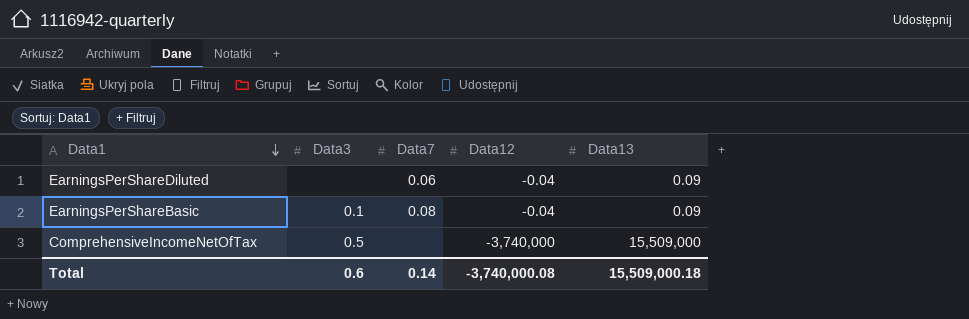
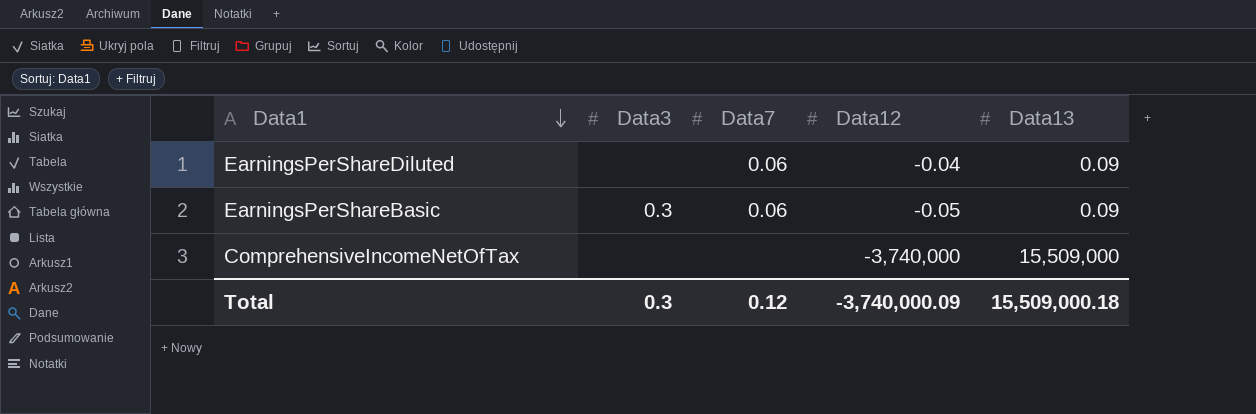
EarningsPerShareBasic | Data3: 0.1 -> 0.3
EarningsPerShareBasic | Data7: 0.08 -> 0.06
EarningsPerShareBasic | Data12: -0.04 -> -0.05
ComprehensiveIncomeNetOfTax | Data3: 0.5 -> none
Total | Data3: 0.6 -> 0.3
Total | Data7: 0.14 -> 0.12
Total | Data12: -3,740,000.08 -> -3,740,000.09

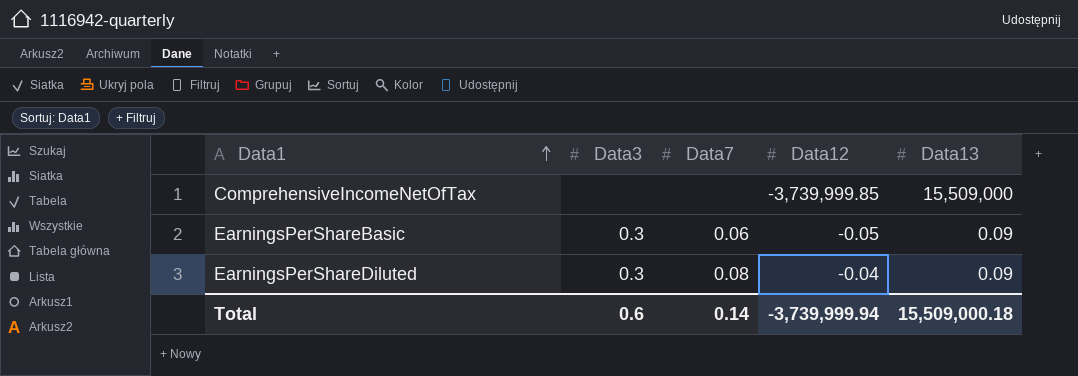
row order: Data1 descending -> Data1 ascending
ComprehensiveIncomeNetOfTax | Data12: -3,740,000 -> -3,739,999.85
EarningsPerShareDiluted | Data3: none -> 0.3
EarningsPerShareDiluted | Data7: 0.06 -> 0.08
Total | Data3: 0.3 -> 0.6
Total | Data7: 0.12 -> 0.14
Total | Data12: -3,740,000.09 -> -3,739,999.94

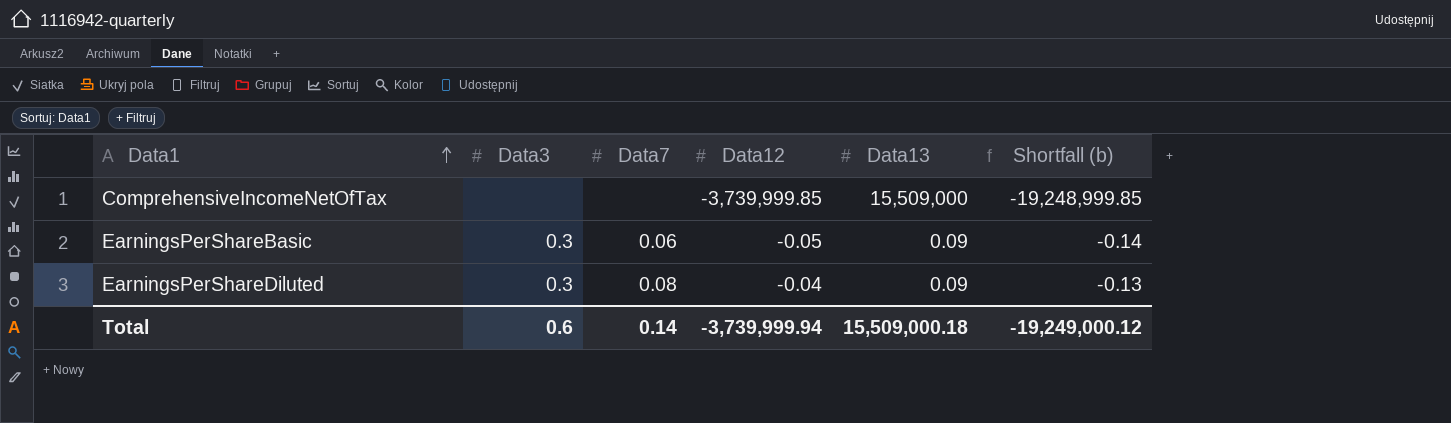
column Shortfall (b) | formula: none -> [Data12] - [Data13]

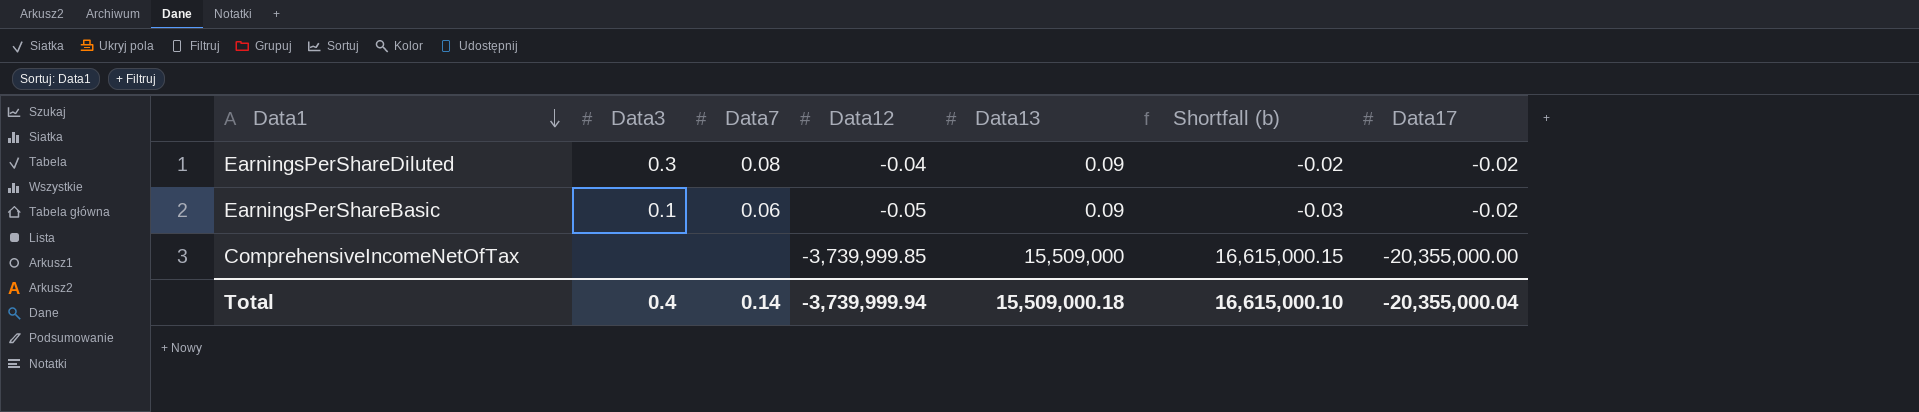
row order: Data1 ascending -> Data1 descending
column Shortfall (b) | formula: [Data12] - [Data13] -> [Data12] - [Data17]
column Data17 | position: none -> 7
EarningsPerShareBasic | Data3: 0.3 -> 0.1
Total | Data3: 0.6 -> 0.4
Total | Shortfall (b): -19,249,000.12 -> 16,615,000.10

